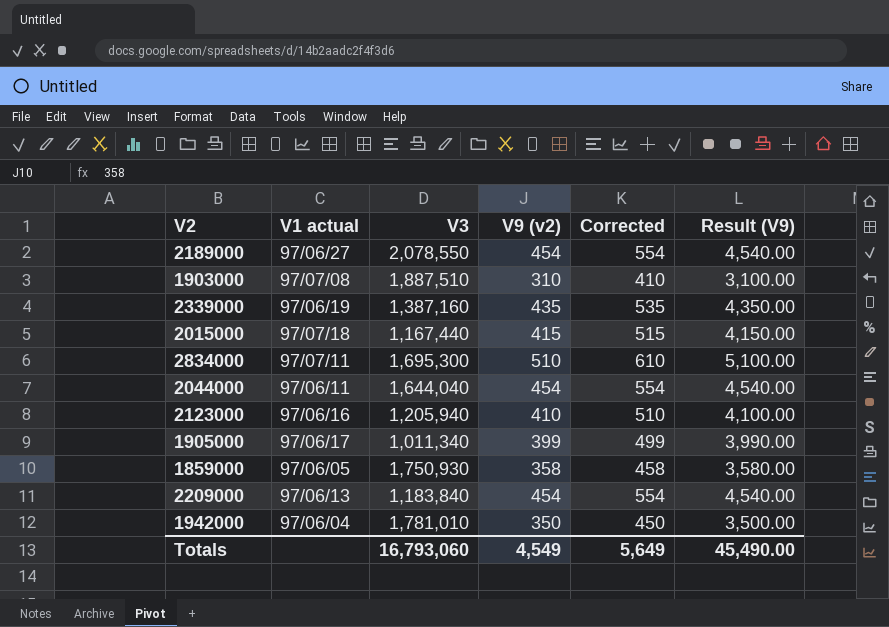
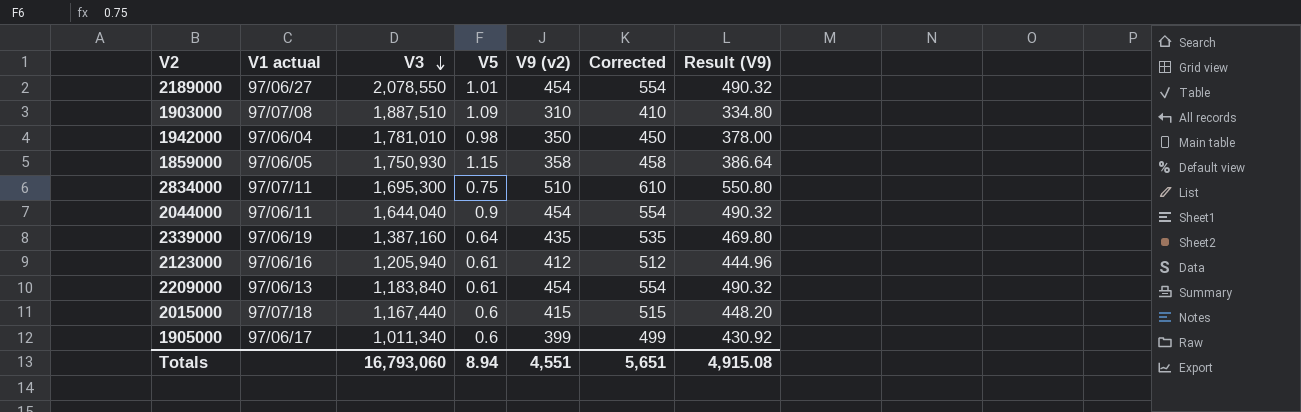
row order: none -> V3 descending
column V5 | position: none -> 4
column Result (V9) | formula: [V9 (v2)] * 10 -> [V9 (v2)] * 1.08
2123000 | V9 (v2): 410 -> 412
2123000 | Corrected: 510 -> 512
Totals | V9 (v2): 4,549 -> 4,551
Totals | Corrected: 5,649 -> 5,651
Totals | Result (V9): 45,490.00 -> 4,915.08

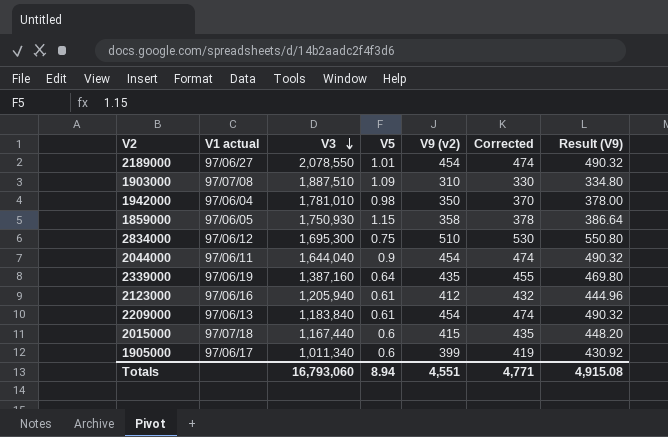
column Corrected | formula: [V9 (v2)] + 100 -> [V9 (v2)] + 20
2834000 | V1 actual: 97/07/11 -> 97/06/12
Totals | Corrected: 5,651 -> 4,771

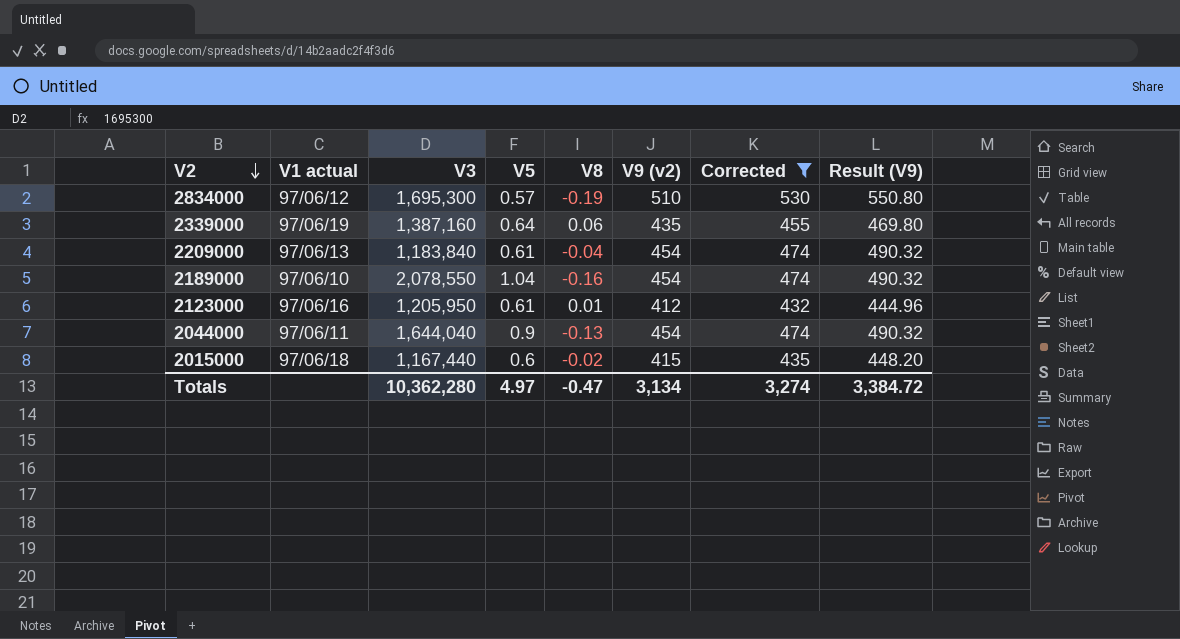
filter: none -> Corrected >= 432
row order: V3 descending -> V2 descending
column V8 | position: none -> 5
2834000 | V5: 0.75 -> 0.57
2189000 | V1 actual: 97/06/27 -> 97/06/10
2189000 | V5: 1.01 -> 1.04
2123000 | V3: 1,205,940 -> 1,205,950
2015000 | V1 actual: 97/07/18 -> 97/06/18
Totals | V3: 16,793,060 -> 10,362,280
Totals | V5: 8.94 -> 4.97
Totals | V9 (v2): 4,551 -> 3,134
Totals | Corrected: 4,771 -> 3,274
Totals | Result (V9): 4,915.08 -> 3,384.72

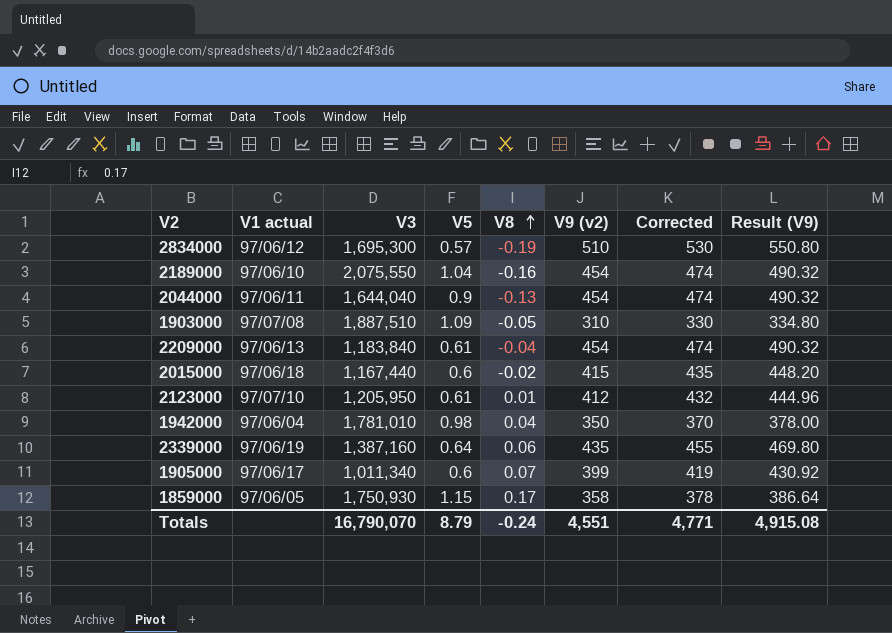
filter: Corrected >= 432 -> none
row order: V2 descending -> V8 ascending
2189000 | V3: 2,078,550 -> 2,075,550
2123000 | V1 actual: 97/06/16 -> 97/07/10
Totals | V3: 10,362,280 -> 16,790,070
Totals | V5: 4.97 -> 8.79
Totals | V8: -0.47 -> -0.24
Totals | V9 (v2): 3,134 -> 4,551
Totals | Corrected: 3,274 -> 4,771
Totals | Result (V9): 3,384.72 -> 4,915.08

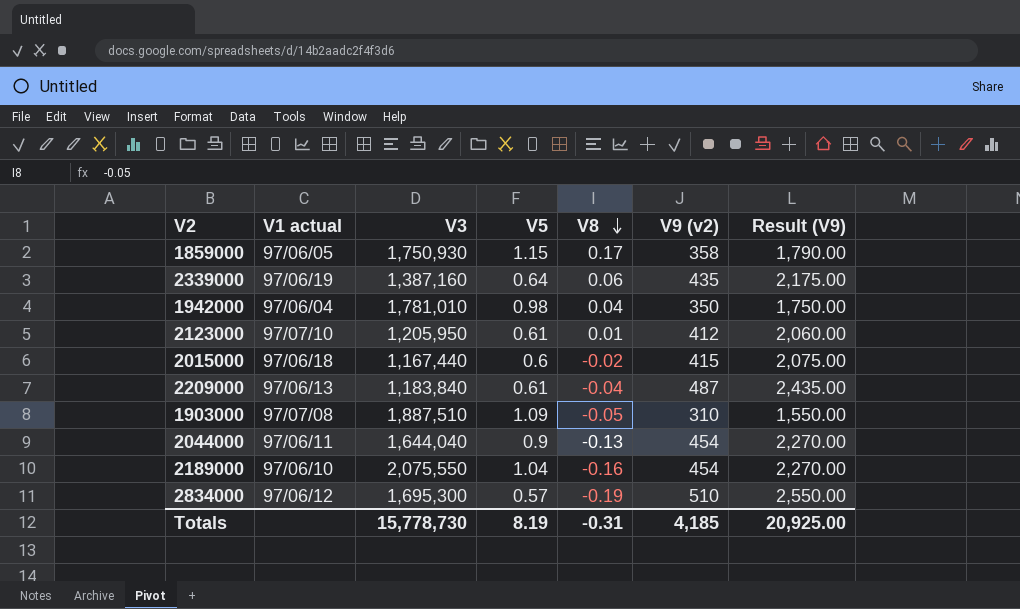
row order: V8 ascending -> V8 descending
column Corrected | formula: [V9 (v2)] + 20 -> none
column Result (V9) | formula: [V9 (v2)] * 1.08 -> [V9 (v2)] * 5
row 1905000: 97/06/17 | 1,011,340 | 0.6 | 0.07 | 399 | 419 | 430.92 -> none
2209000 | V9 (v2): 454 -> 487
Totals | V3: 16,790,070 -> 15,778,730
Totals | V5: 8.79 -> 8.19
Totals | V8: -0.24 -> -0.31
Totals | V9 (v2): 4,551 -> 4,185
Totals | Result (V9): 4,915.08 -> 20,925.00

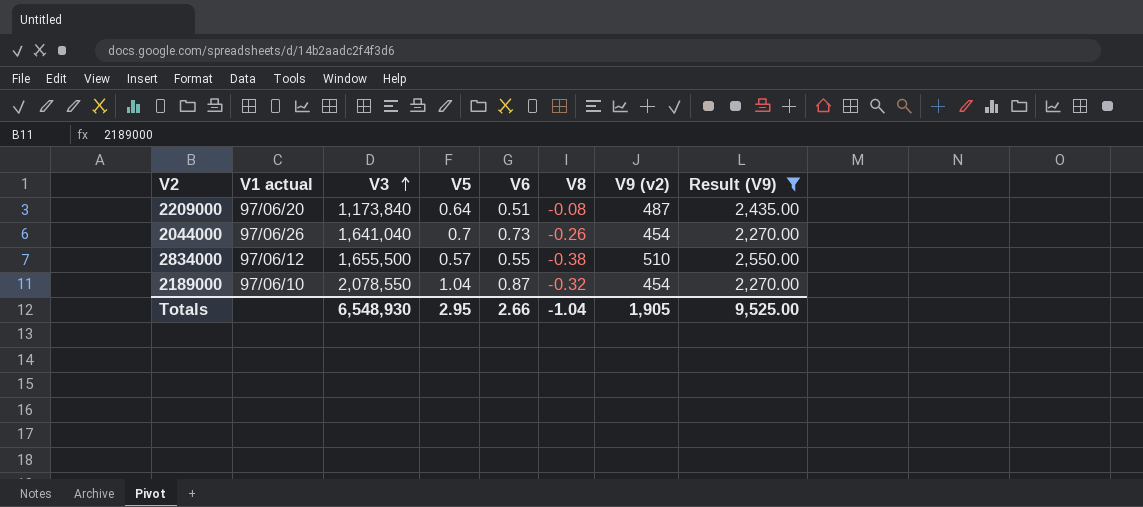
filter: none -> Result (V9) >= 2,270.00
row order: V8 descending -> V3 ascending
column V6 | position: none -> 5
2209000 | V1 actual: 97/06/13 -> 97/06/20
2209000 | V3: 1,183,840 -> 1,173,840
2209000 | V5: 0.61 -> 0.64
2209000 | V8: -0.04 -> -0.08
2044000 | V1 actual: 97/06/11 -> 97/06/26
2044000 | V3: 1,644,040 -> 1,641,040
2044000 | V5: 0.9 -> 0.7
2044000 | V8: -0.13 -> -0.26
2834000 | V3: 1,695,300 -> 1,655,500
2834000 | V8: -0.19 -> -0.38
2189000 | V3: 2,075,550 -> 2,078,550
2189000 | V8: -0.16 -> -0.32
Totals | V3: 15,778,730 -> 6,548,930
Totals | V5: 8.19 -> 2.95
Totals | V8: -0.31 -> -1.04
Totals | V9 (v2): 4,185 -> 1,905
Totals | Result (V9): 20,925.00 -> 9,525.00

